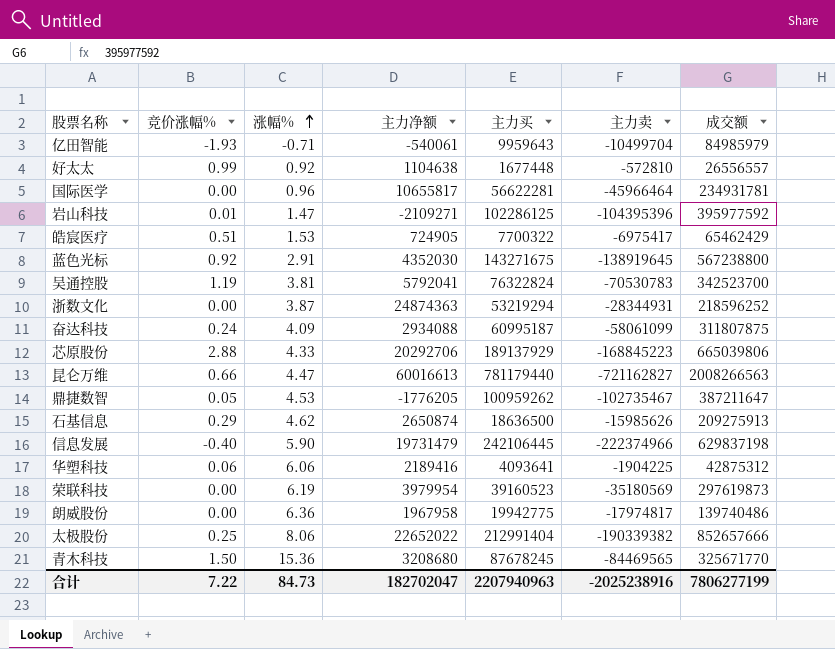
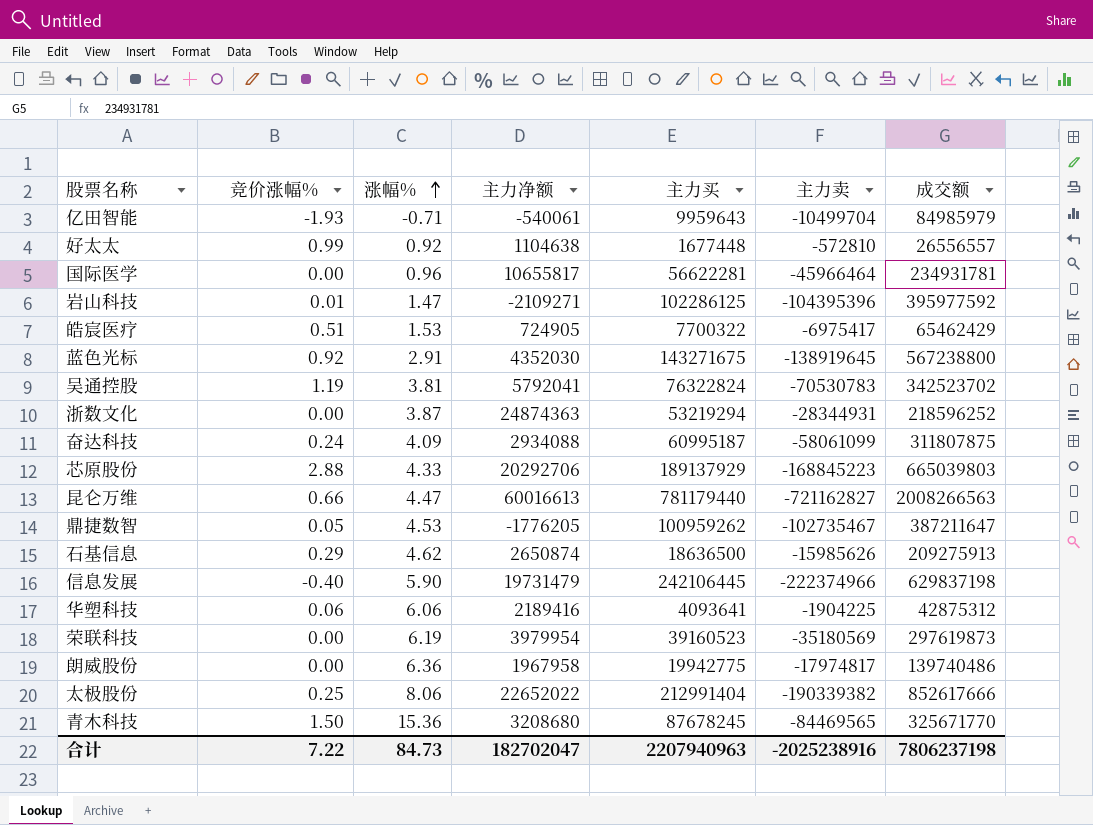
吴通控股 | 成交额: 342523700 -> 342523702
芯原股份 | 成交额: 665039806 -> 665039803
太极股份 | 成交额: 852657666 -> 852617666
合计 | 成交额: 7806277199 -> 7806237198

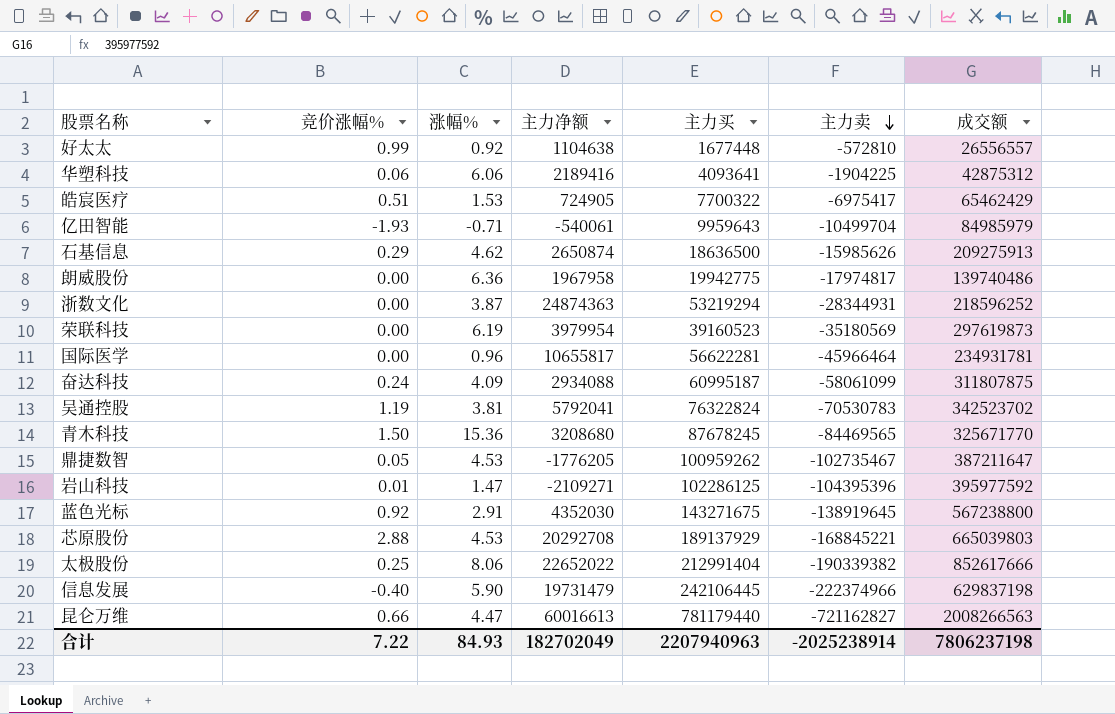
row order: 涨幅% ascending -> 主力卖 descending
芯原股份 | 涨幅%: 4.33 -> 4.53
芯原股份 | 主力净额: 20292706 -> 20292708
芯原股份 | 主力卖: -168845223 -> -168845221
合计 | 涨幅%: 84.73 -> 84.93
合计 | 主力净额: 182702047 -> 182702049
合计 | 主力卖: -2025238916 -> -2025238914

